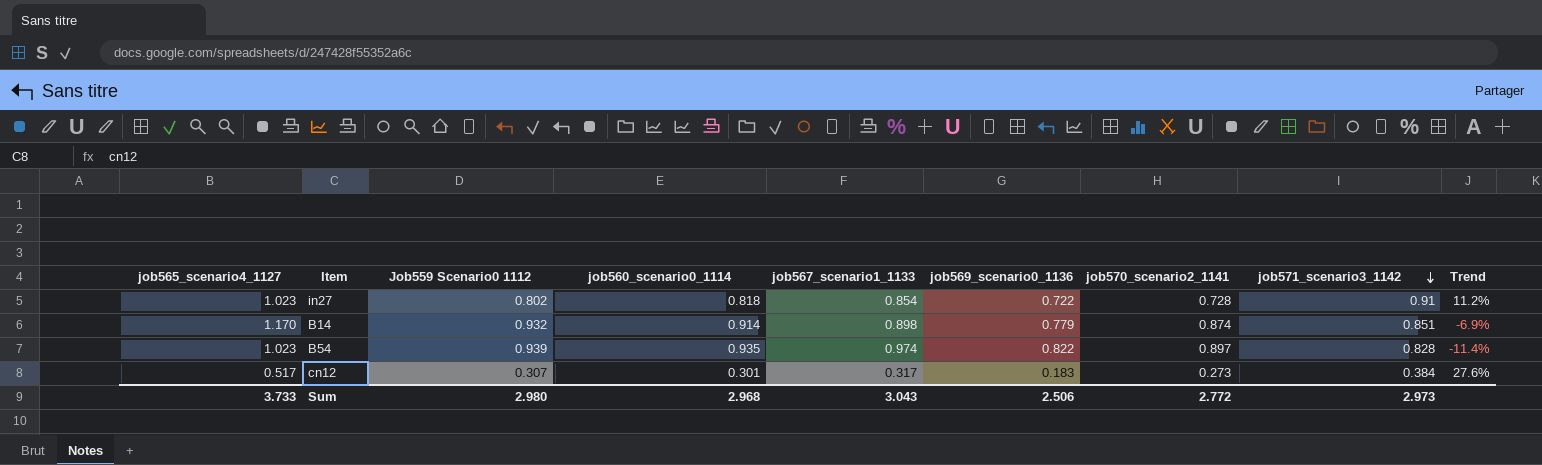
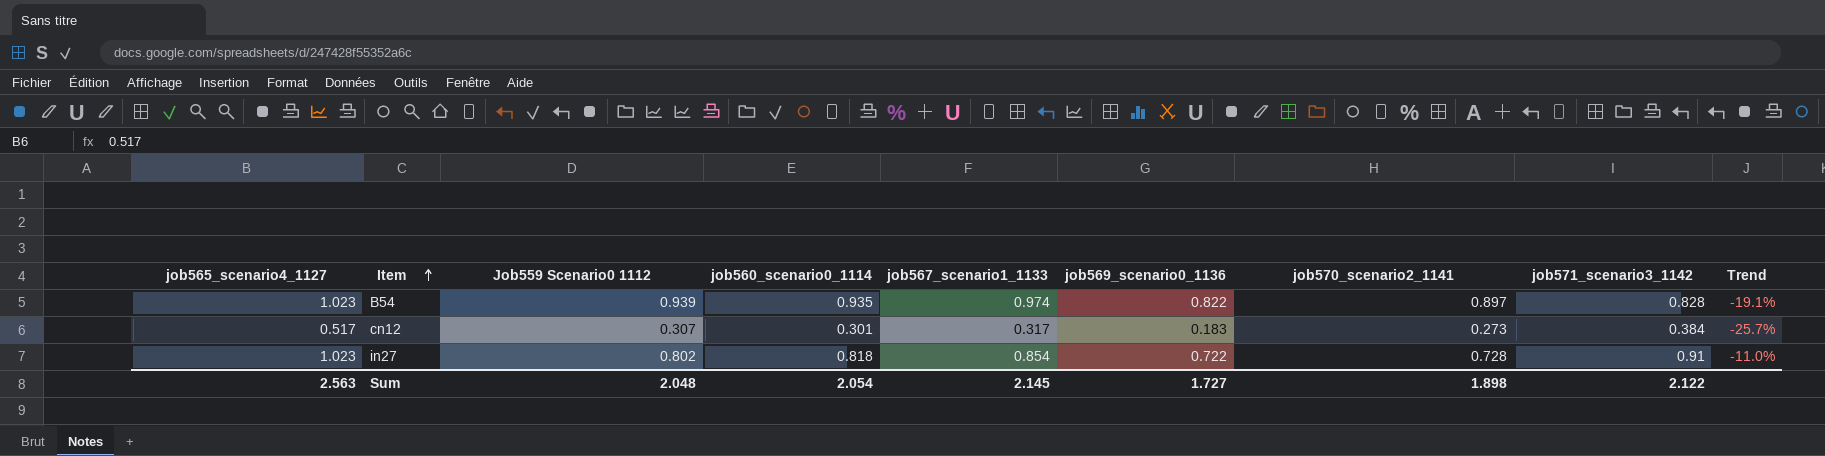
row order: job571_scenario3_1142 descending -> Item ascending
column Trend | formula: ([job571_scenario3_1142] - [job560_scenario0_1114]) / [job560_scenario0_1114] -> ([job571_scenario3_1142] - [job565_scenario4_1127]) / [job565_scenario4_1127]
row B14: 1.170 | 0.932 | 0.914 | 0.898 | 0.779 | 0.874 | 0.851 | -6.9% -> none
Sum | job565_scenario4_1127: 3.733 -> 2.563
Sum | Job559 Scenario0 1112: 2.980 -> 2.048
Sum | job560_scenario0_1114: 2.968 -> 2.054
Sum | job567_scenario1_1133: 3.043 -> 2.145
Sum | job569_scenario0_1136: 2.506 -> 1.727
Sum | job570_scenario2_1141: 2.772 -> 1.898
Sum | job571_scenario3_1142: 2.973 -> 2.122

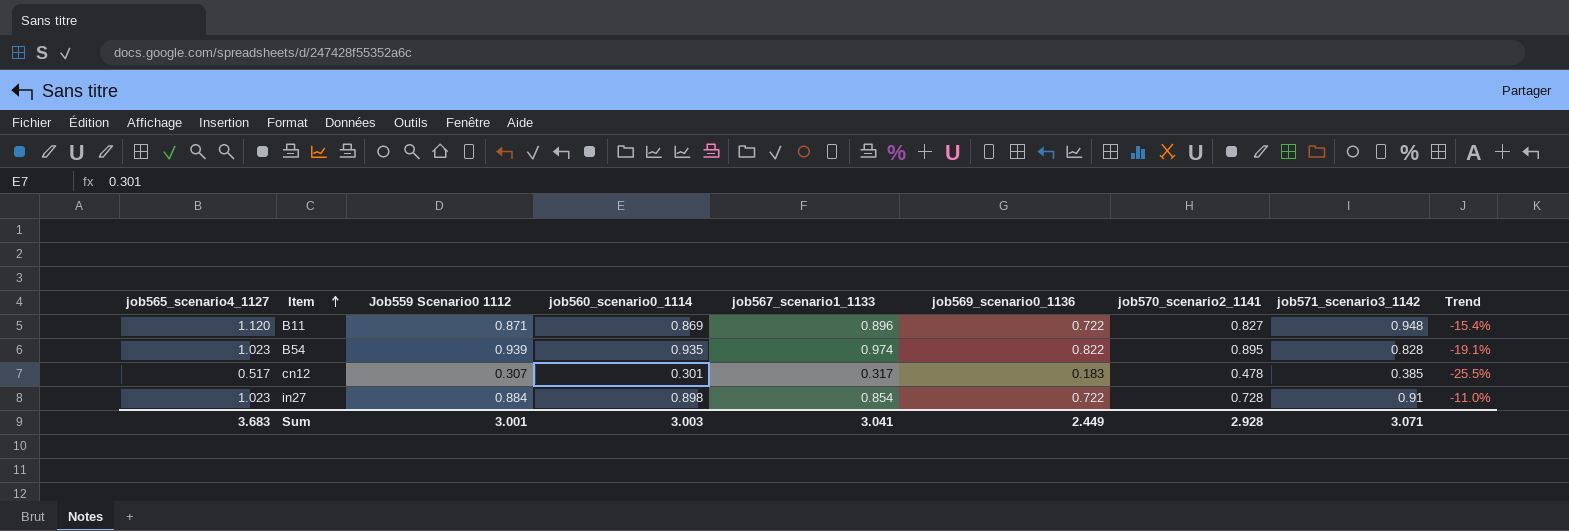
row B11: none -> 1.120 | 0.871 | 0.869 | 0.896 | 0.722 | 0.827 | 0.948 | -15.4%
B54 | job570_scenario2_1141: 0.897 -> 0.895
cn12 | job570_scenario2_1141: 0.273 -> 0.478
cn12 | job571_scenario3_1142: 0.384 -> 0.385
cn12 | Trend: -25.7% -> -25.5%
in27 | Job559 Scenario0 1112: 0.802 -> 0.884
in27 | job560_scenario0_1114: 0.818 -> 0.898
Sum | job565_scenario4_1127: 2.563 -> 3.683
Sum | Job559 Scenario0 1112: 2.048 -> 3.001
Sum | job560_scenario0_1114: 2.054 -> 3.003
Sum | job567_scenario1_1133: 2.145 -> 3.041
Sum | job569_scenario0_1136: 1.727 -> 2.449
Sum | job570_scenario2_1141: 1.898 -> 2.928
Sum | job571_scenario3_1142: 2.122 -> 3.071

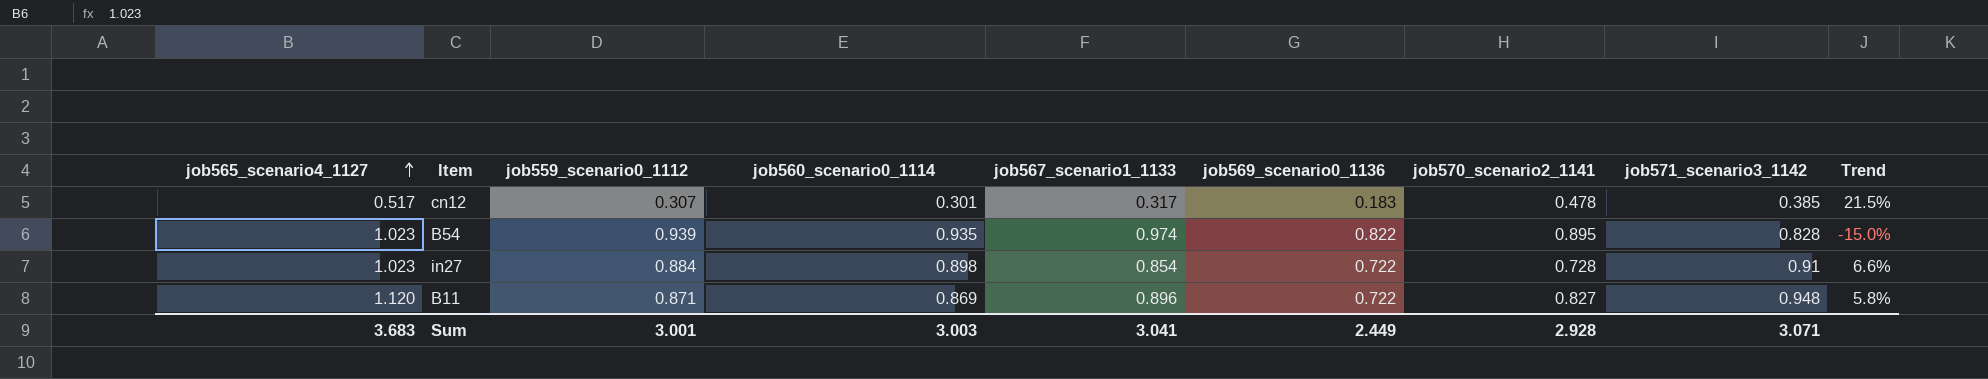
row order: Item ascending -> job565_scenario4_1127 ascending
column name: Job559 Scenario0 1112 -> job559_scenario0_1112
column Trend | formula: ([job571_scenario3_1142] - [job565_scenario4_1127]) / [job565_scenario4_1127] -> ([job571_scenario3_1142] - [job567_scenario1_1133]) / [job567_scenario1_1133]

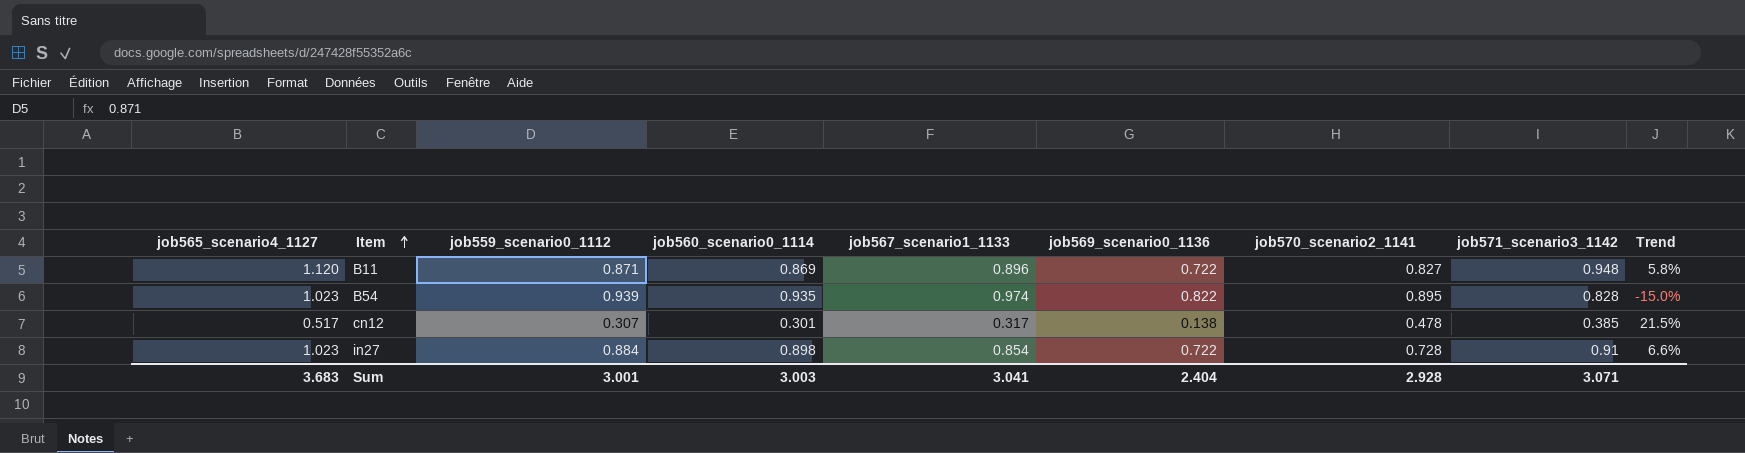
row order: job565_scenario4_1127 ascending -> Item ascending
cn12 | job569_scenario0_1136: 0.183 -> 0.138
Sum | job569_scenario0_1136: 2.449 -> 2.404

